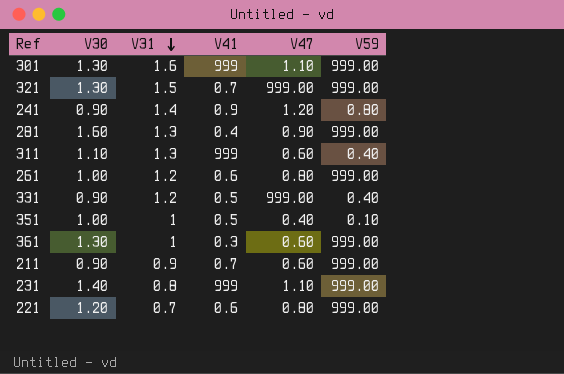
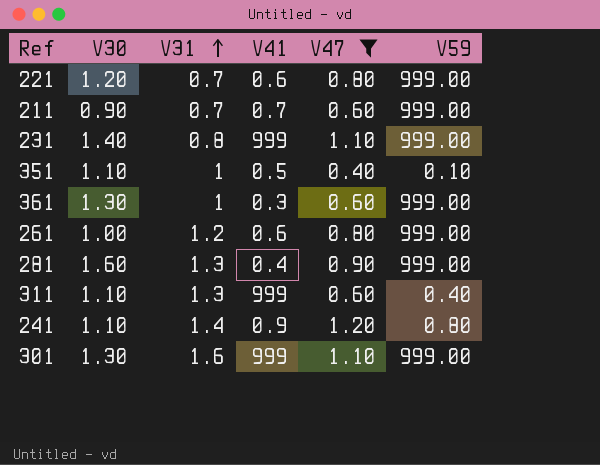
filter: none -> V47 != 999.00
row order: V31 descending -> V31 ascending
211 | V31: 0.9 -> 0.7
351 | V30: 1.00 -> 1.10
241 | V30: 0.90 -> 1.10

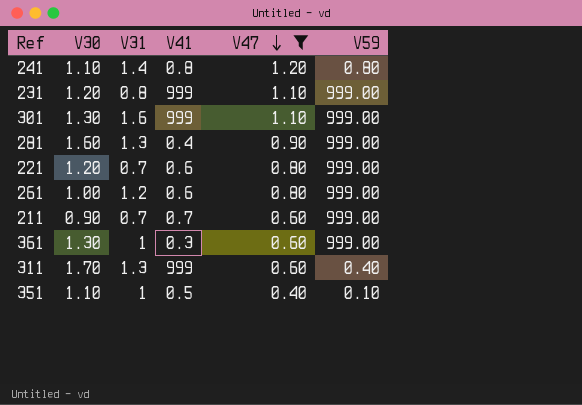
row order: V31 ascending -> V47 descending
241 | V41: 0.9 -> 0.8
231 | V30: 1.40 -> 1.20
311 | V30: 1.10 -> 1.70

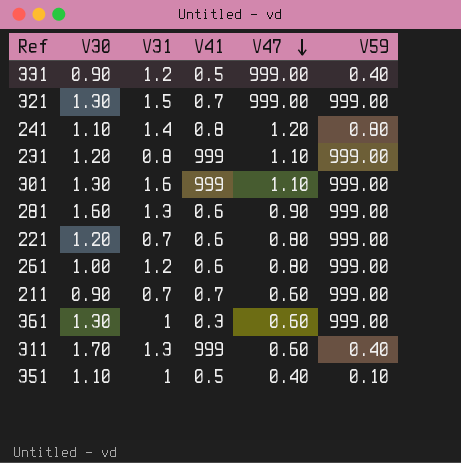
filter: V47 != 999.00 -> none
281 | V41: 0.4 -> 0.6

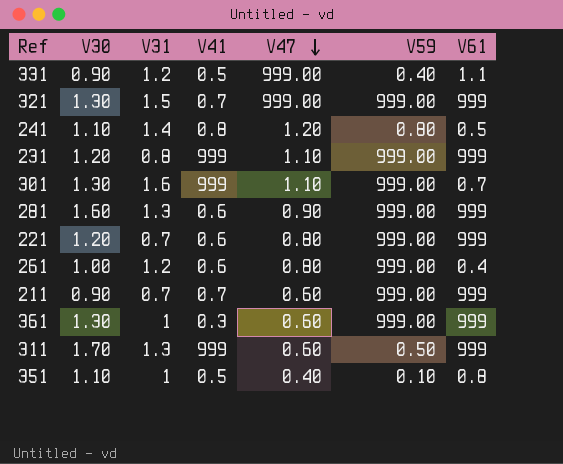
column V61 | position: none -> 7
311 | V59: 0.40 -> 0.50

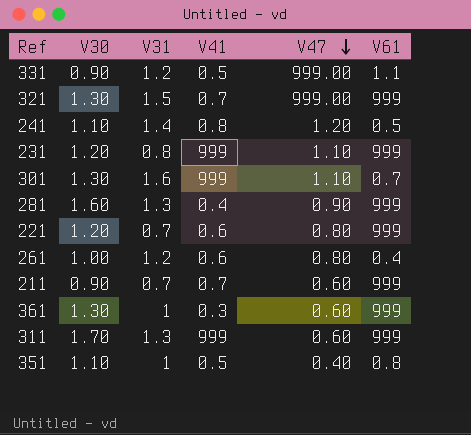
column V59 | position: 6 -> none
281 | V41: 0.6 -> 0.4

